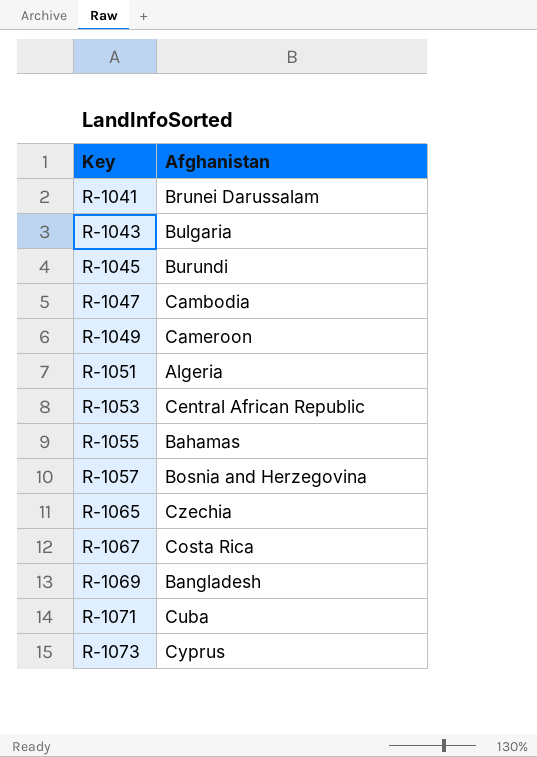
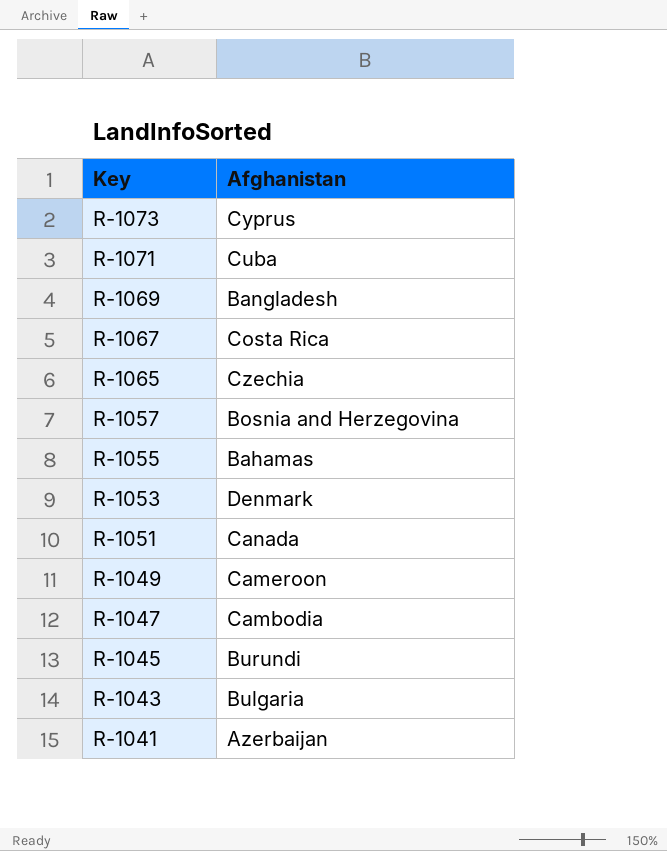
row order: Key ascending -> Key descending
R-1053 | Afghanistan: Central African Republic -> Denmark
R-1051 | Afghanistan: Algeria -> Canada
R-1041 | Afghanistan: Brunei Darussalam -> Azerbaijan

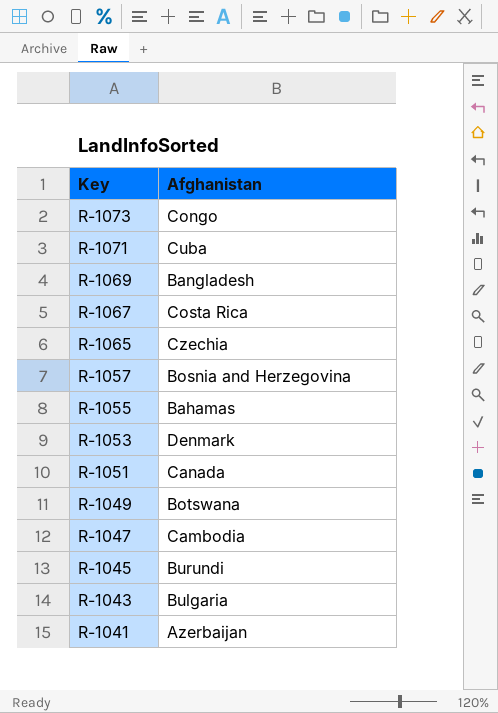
R-1073 | Afghanistan: Cyprus -> Congo
R-1049 | Afghanistan: Cameroon -> Botswana

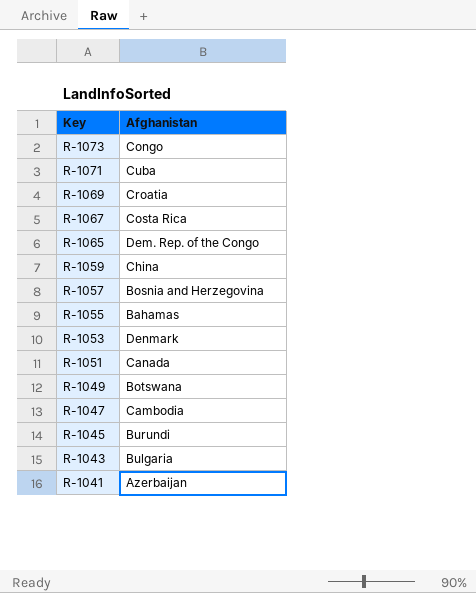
R-1069 | Afghanistan: Bangladesh -> Croatia
R-1065 | Afghanistan: Czechia -> Dem. Rep. of the Congo
row R-1059: none -> China

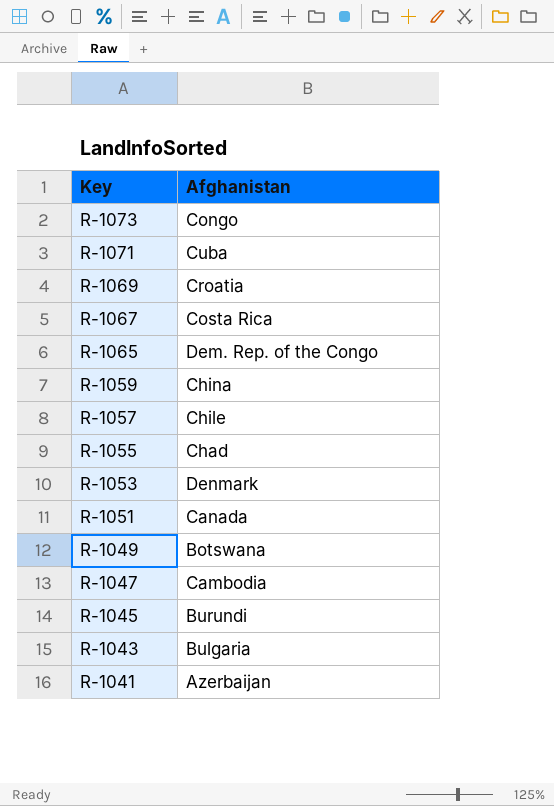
R-1057 | Afghanistan: Bosnia and Herzegovina -> Chile
R-1055 | Afghanistan: Bahamas -> Chad

